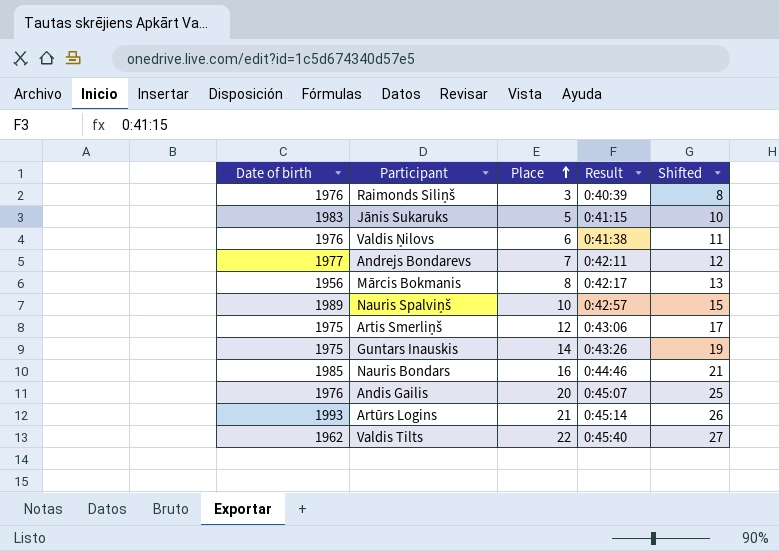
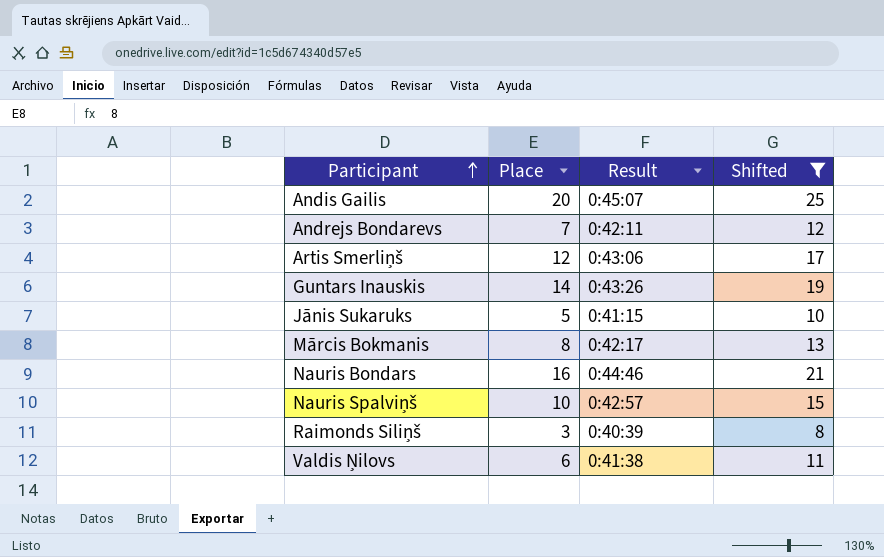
filter: none -> Shifted <= 25
row order: Place ascending -> Participant ascending
column Date of birth | position: 1 -> none

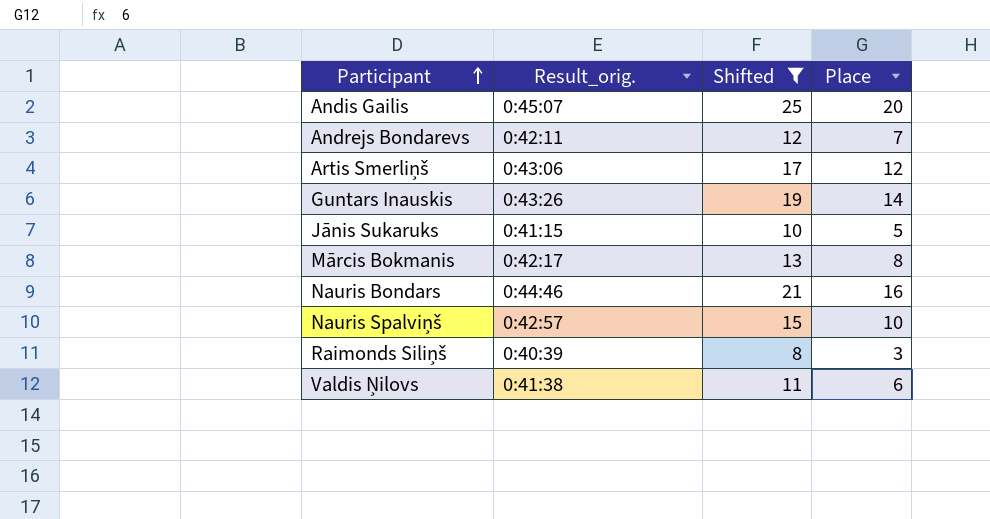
column name: Result -> Result_orig.
column Place | position: 2 -> 4

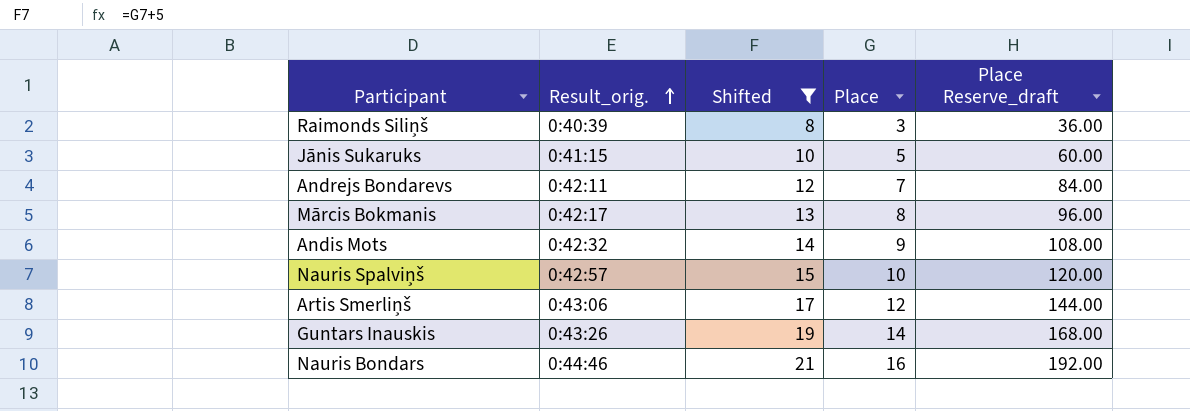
row order: Participant ascending -> Result_orig. ascending
column Place Reserve_draft | formula: none -> [Place] * 12
row Andis Gailis: 0:45:07 | 25 | 20 -> none
row Valdis Ņilovs: 0:41:38 | 11 | 6 -> none
row Andis Mots: none -> 0:42:32 | 14 | 9 | 108.00

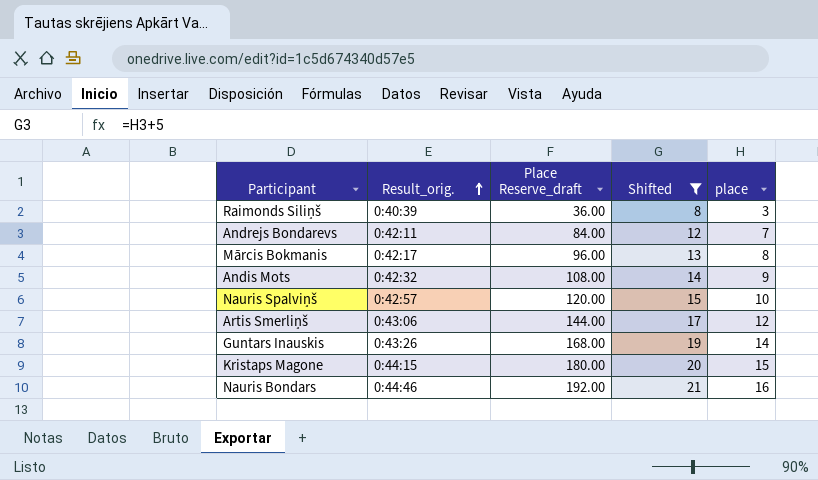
column Place Reserve_draft | position: 5 -> 3
column name: Place -> place
row Jānis Sukaruks: 0:41:15 | 10 | 5 | 60.00 -> none
row Kristaps Magone: none -> 0:44:15 | 180.00 | 20 | 15

